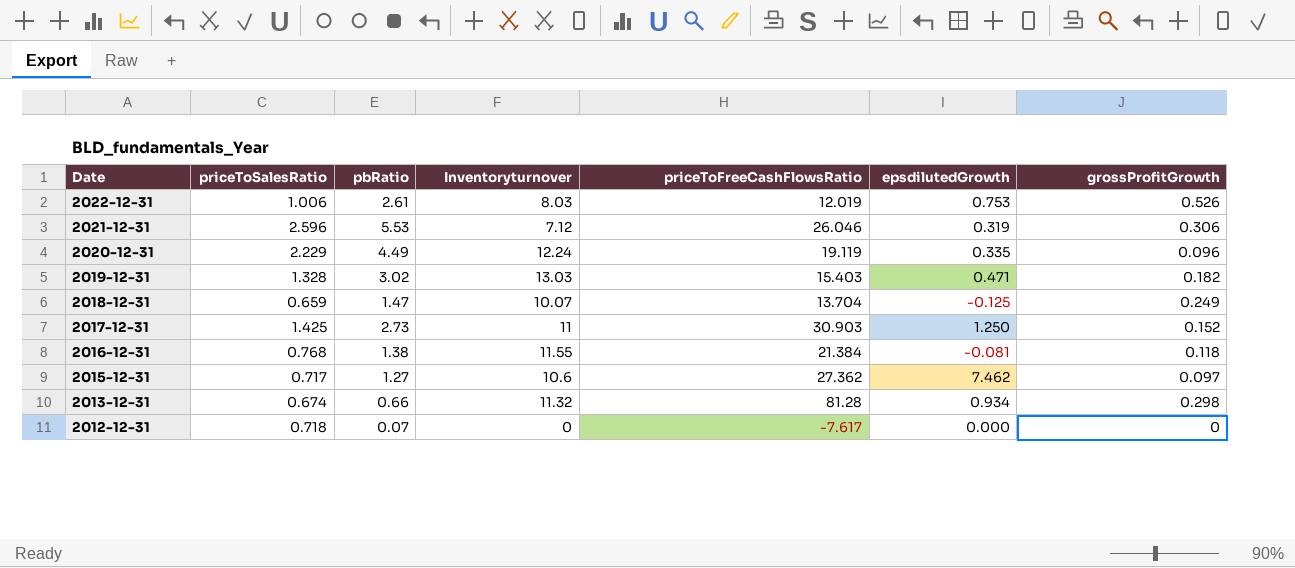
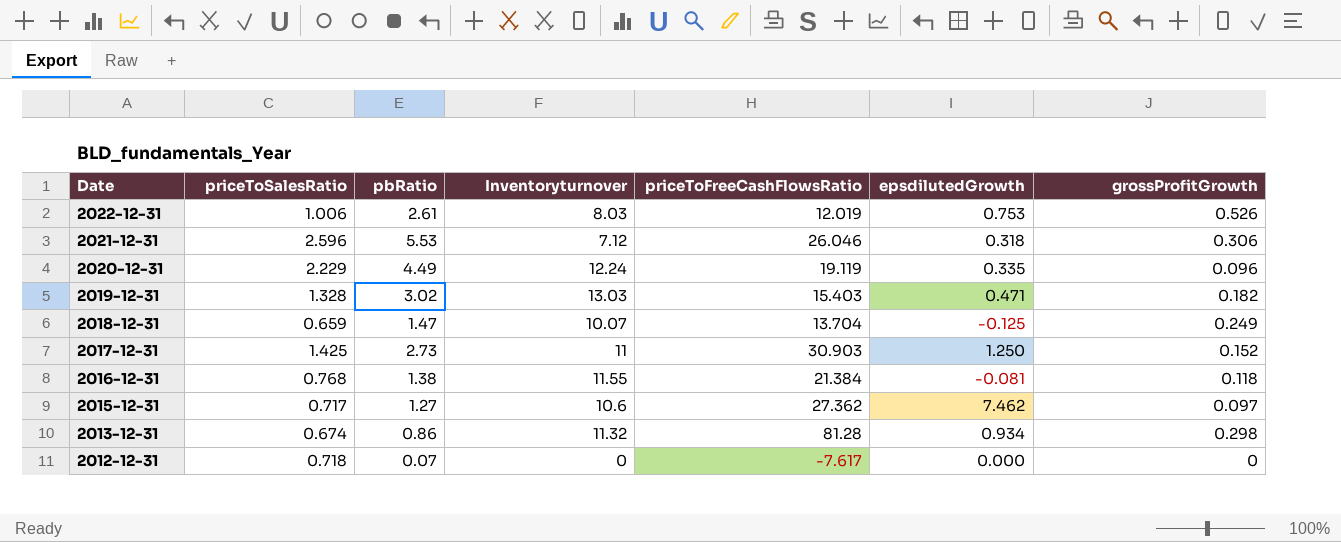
2021-12-31 | epsdilutedGrowth: 0.319 -> 0.318
2013-12-31 | pbRatio: 0.66 -> 0.86

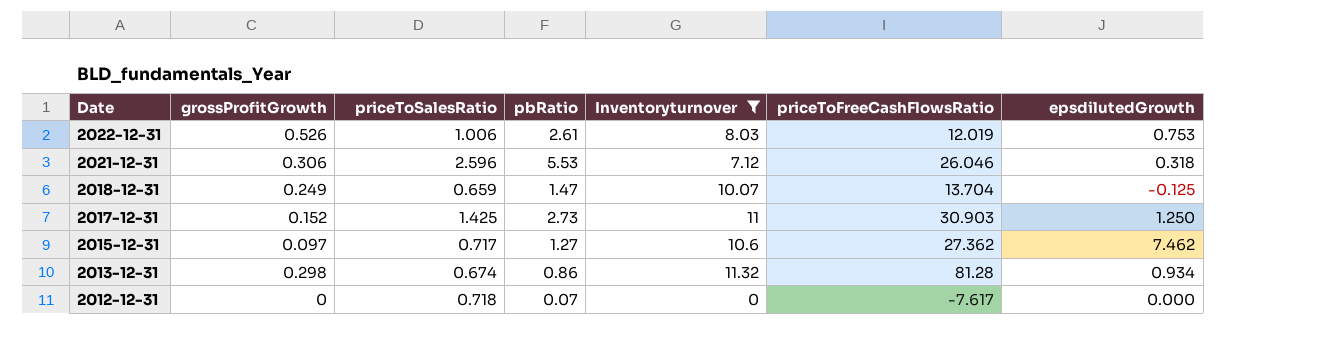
filter: none -> Inventoryturnover <= 11.32
column grossProfitGrowth | position: 7 -> 2

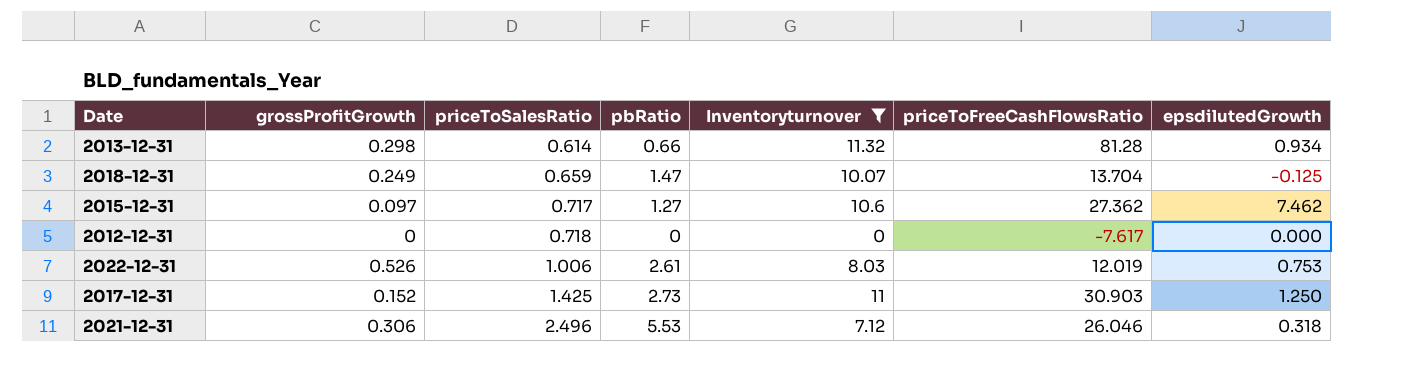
row order: Date descending -> priceToSalesRatio ascending
2013-12-31 | priceToSalesRatio: 0.674 -> 0.614
2013-12-31 | pbRatio: 0.86 -> 0.66
2012-12-31 | pbRatio: 0.07 -> 0
2021-12-31 | priceToSalesRatio: 2.596 -> 2.496

